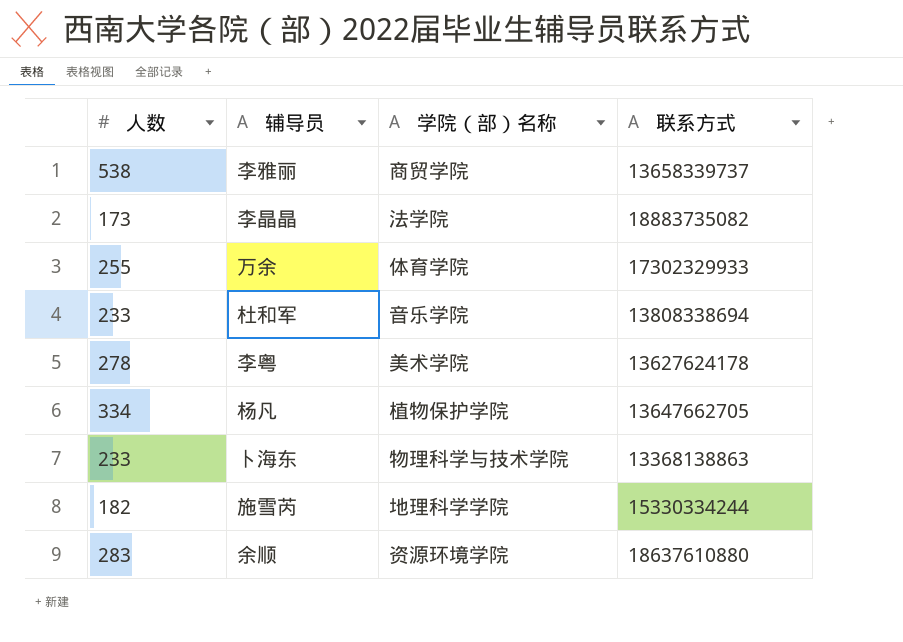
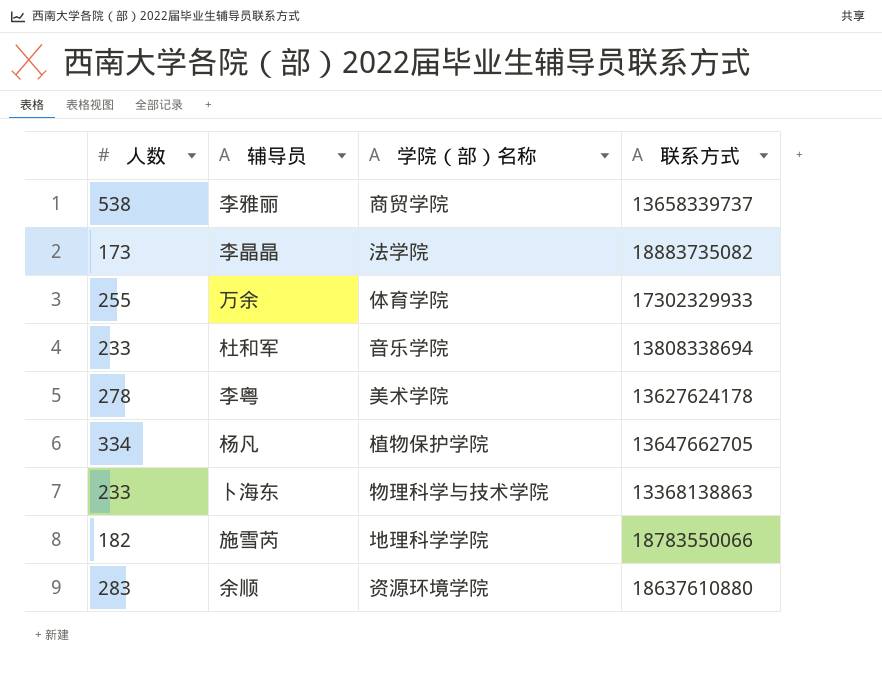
施雪芮 | 联系方式: 15330334244 -> 18783550066

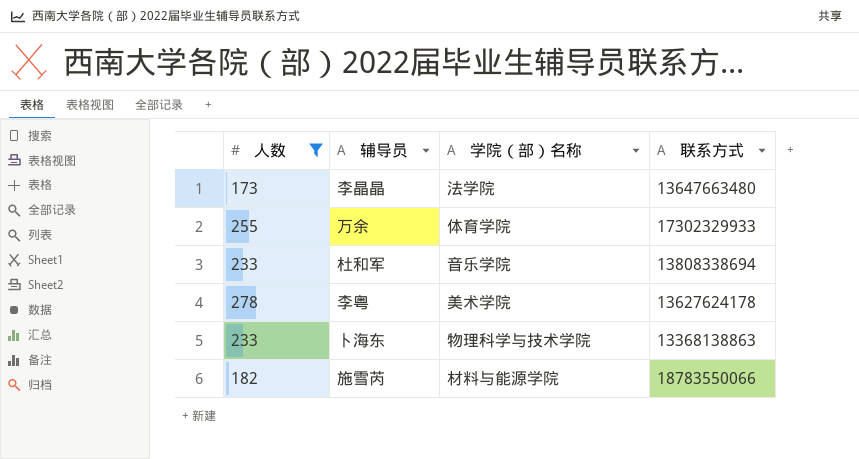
filter: none -> 人数 <= 278
李晶晶 | 联系方式: 18883735082 -> 13647663480
施雪芮 | 学院（部）名称: 地理科学学院 -> 材料与能源学院

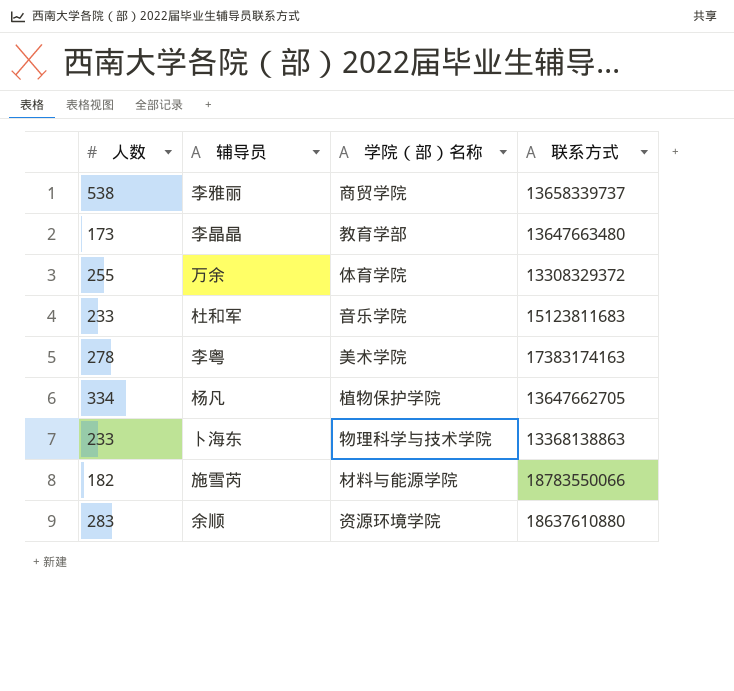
filter: 人数 <= 278 -> none
李晶晶 | 学院（部）名称: 法学院 -> 教育学部
万余 | 联系方式: 17302329933 -> 13308329372
杜和军 | 联系方式: 13808338694 -> 15123811683
李粤 | 联系方式: 13627624178 -> 17383174163

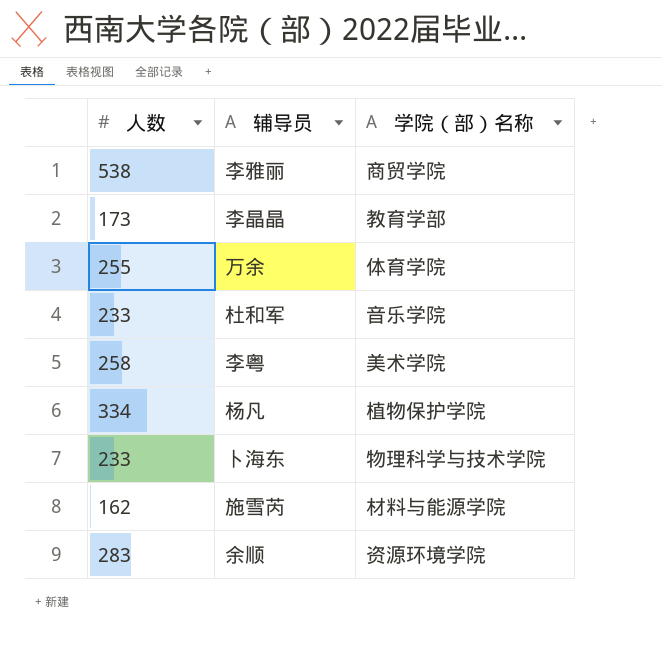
column 联系方式 | position: 4 -> none
李粤 | 人数: 278 -> 258
施雪芮 | 人数: 182 -> 162

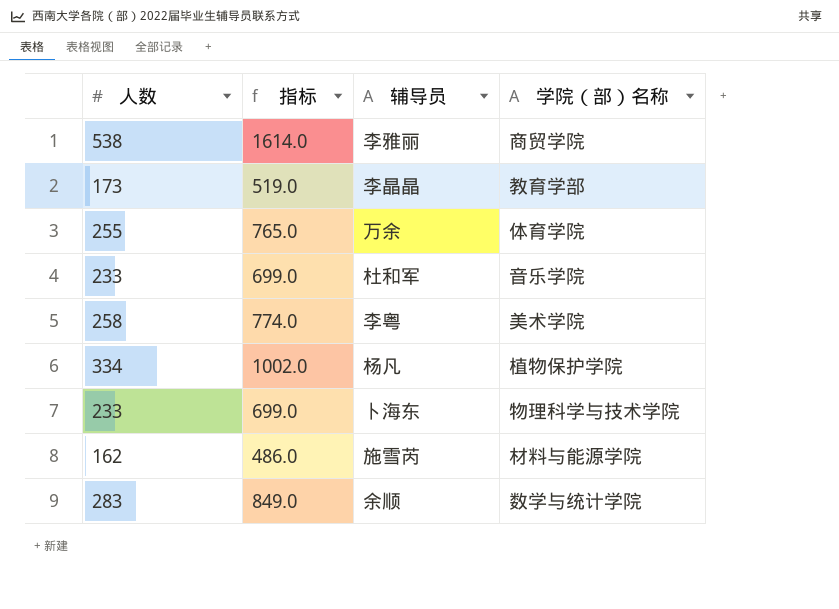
column 指标 | formula: none -> [人数] * 3
余顺 | 学院（部）名称: 资源环境学院 -> 数学与统计学院

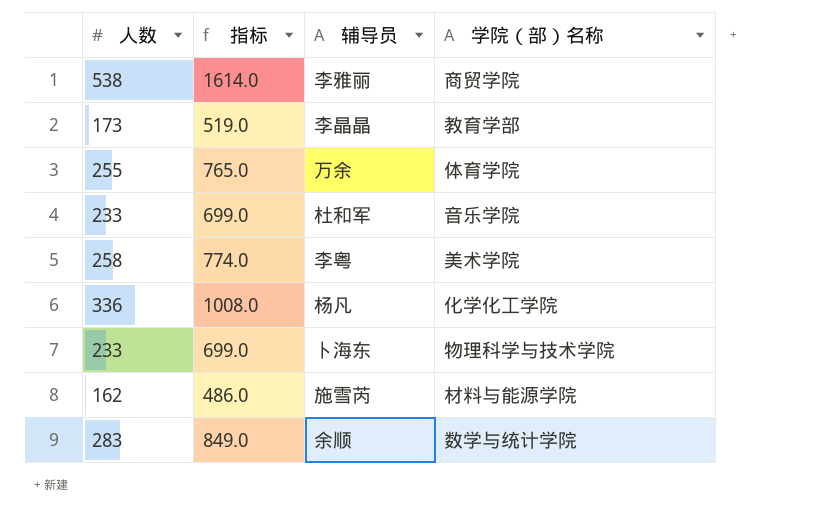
杨凡 | 人数: 334 -> 336
杨凡 | 指标: 1002.0 -> 1008.0
杨凡 | 学院（部）名称: 植物保护学院 -> 化学化工学院

